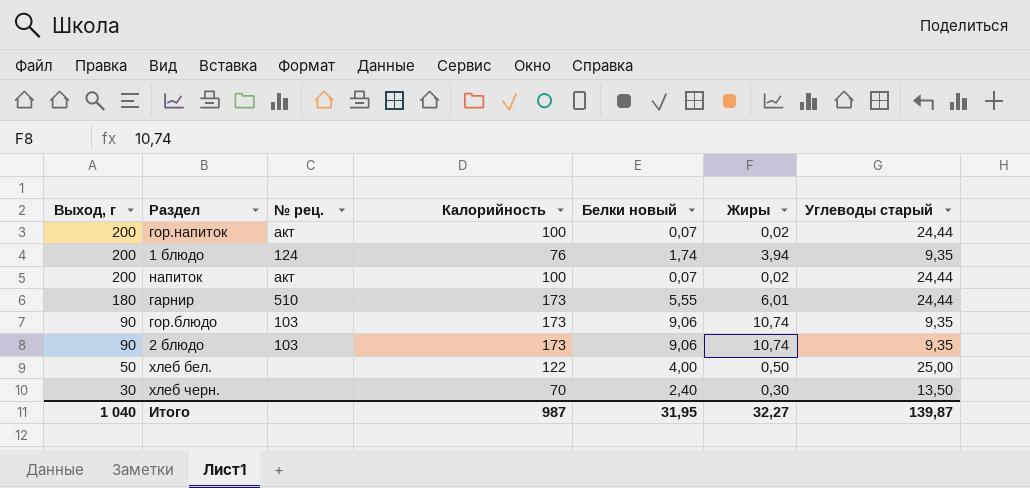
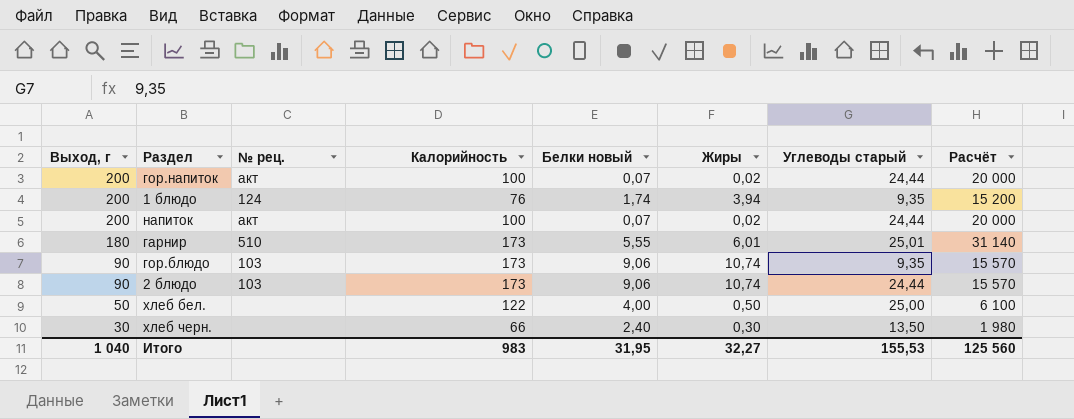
column Расчёт | formula: none -> [Выход, г] * [Калорийность]
гарнир | Углеводы старый: 24,44 -> 25,01
2 блюдо | Углеводы старый: 9,35 -> 24,44
хлеб черн. | Калорийность: 70 -> 66
Итого | Калорийность: 987 -> 983
Итого | Углеводы старый: 139,87 -> 155,53

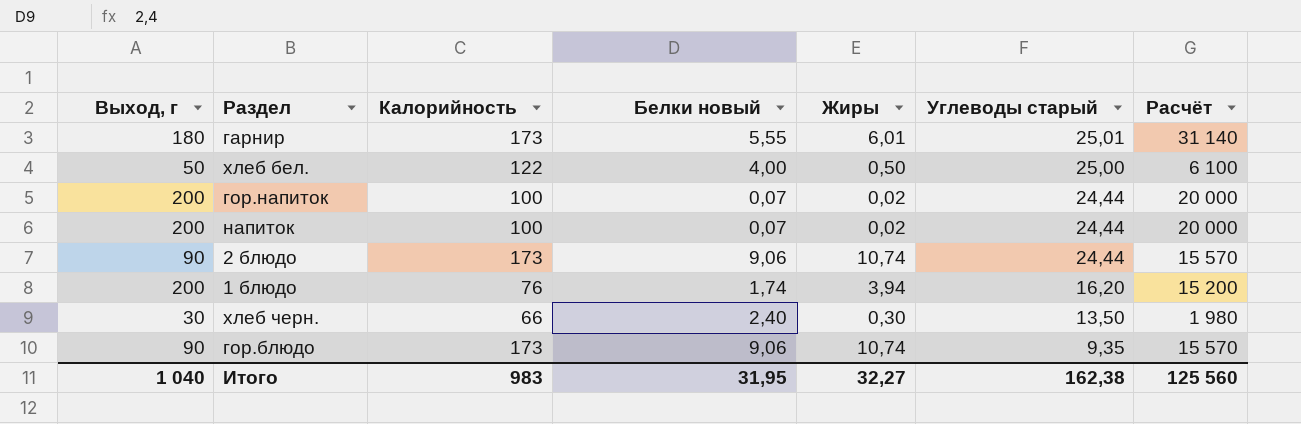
row order: Выход, г descending -> Углеводы старый descending
column № рец. | position: 3 -> none
1 блюдо | Углеводы старый: 9,35 -> 16,20
Итого | Углеводы старый: 155,53 -> 162,38

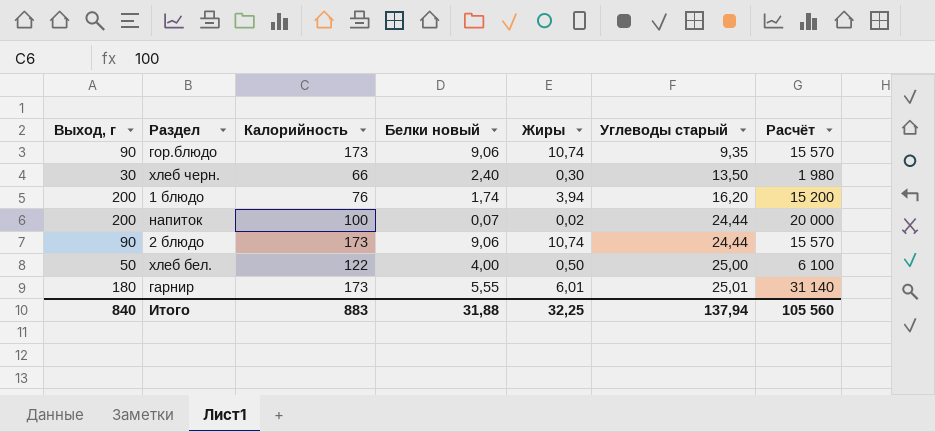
row order: Углеводы старый descending -> Углеводы старый ascending
row гор.напиток: 200 | 100 | 0,07 | 0,02 | 24,44 | 20 000 -> none
Итого | Выход, г: 1 040 -> 840
Итого | Калорийность: 983 -> 883
Итого | Белки новый: 31,95 -> 31,88
Итого | Жиры: 32,27 -> 32,25
Итого | Углеводы старый: 162,38 -> 137,94
Итого | Расчёт: 125 560 -> 105 560

